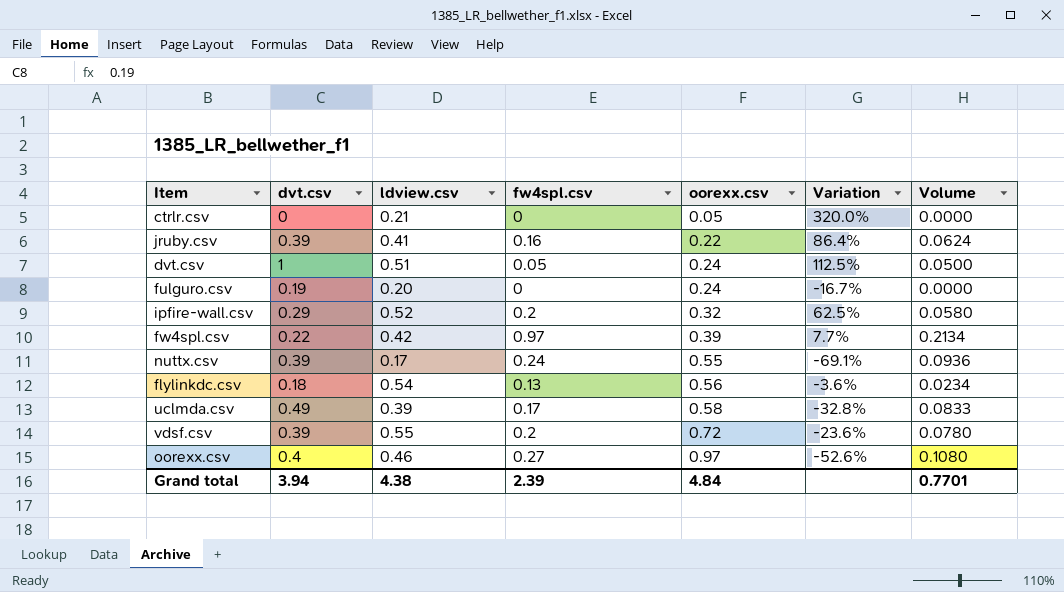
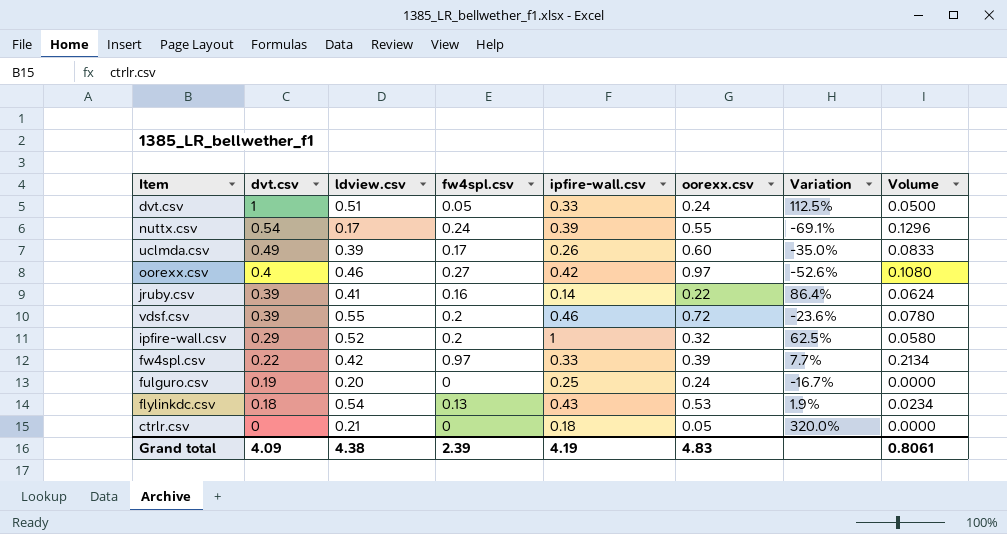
row order: oorexx.csv ascending -> dvt.csv descending
column ipfire-wall.csv | position: none -> 5
nuttx.csv | dvt.csv: 0.39 -> 0.54
nuttx.csv | Volume: 0.0936 -> 0.1296
uclmda.csv | oorexx.csv: 0.58 -> 0.60
uclmda.csv | Variation: -32.8% -> -35.0%
flylinkdc.csv | oorexx.csv: 0.56 -> 0.53
flylinkdc.csv | Variation: -3.6% -> 1.9%
Grand total | dvt.csv: 3.94 -> 4.09
Grand total | oorexx.csv: 4.84 -> 4.83
Grand total | Volume: 0.7701 -> 0.8061

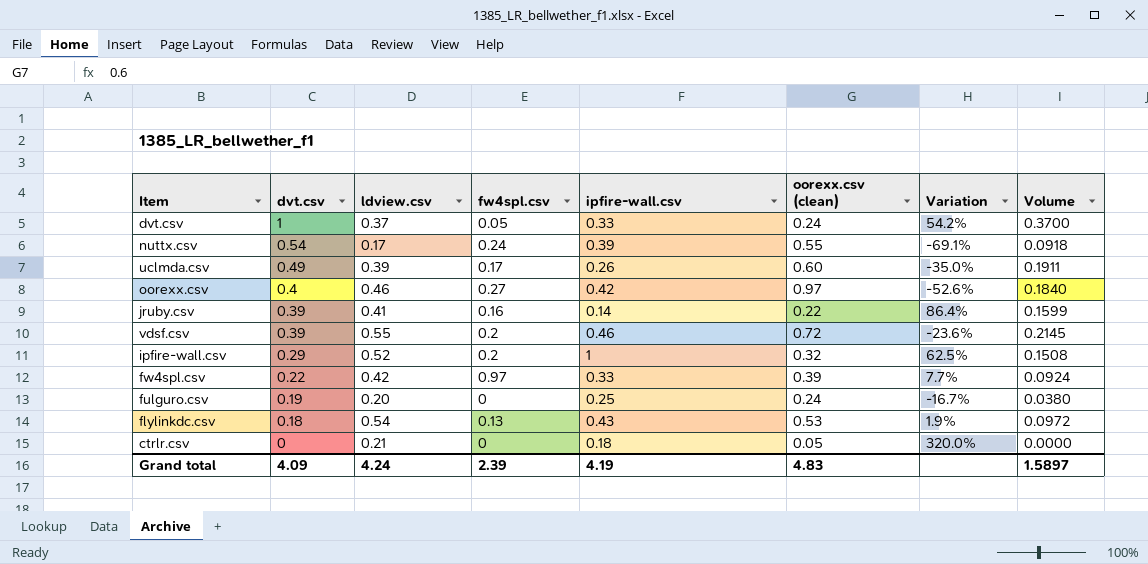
column name: oorexx.csv -> oorexx.csv (clean)
column Volume | formula: [dvt.csv] * [fw4spl.csv] -> [dvt.csv] * [ldview.csv]
dvt.csv | ldview.csv: 0.51 -> 0.37
dvt.csv | Variation: 112.5% -> 54.2%
Grand total | ldview.csv: 4.38 -> 4.24
Grand total | Volume: 0.8061 -> 1.5897

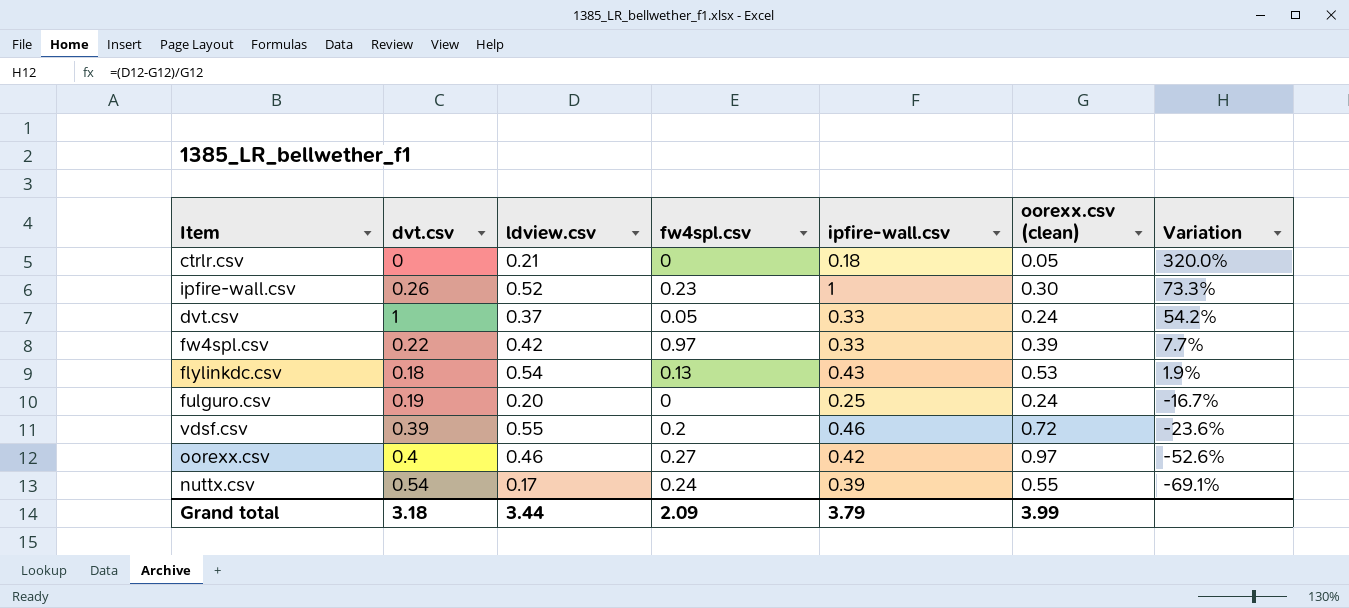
row order: dvt.csv descending -> Variation descending
column Volume | formula: [dvt.csv] * [ldview.csv] -> none
row uclmda.csv: 0.49 | 0.39 | 0.17 | 0.26 | 0.60 | -35.0% | 0.1911 -> none
row jruby.csv: 0.39 | 0.41 | 0.16 | 0.14 | 0.22 | 86.4% | 0.1599 -> none
ipfire-wall.csv | dvt.csv: 0.29 -> 0.26
ipfire-wall.csv | fw4spl.csv: 0.2 -> 0.23
ipfire-wall.csv | oorexx.csv (clean): 0.32 -> 0.30
ipfire-wall.csv | Variation: 62.5% -> 73.3%
Grand total | dvt.csv: 4.09 -> 3.18
Grand total | ldview.csv: 4.24 -> 3.44
Grand total | fw4spl.csv: 2.39 -> 2.09
Grand total | ipfire-wall.csv: 4.19 -> 3.79
Grand total | oorexx.csv (clean): 4.83 -> 3.99

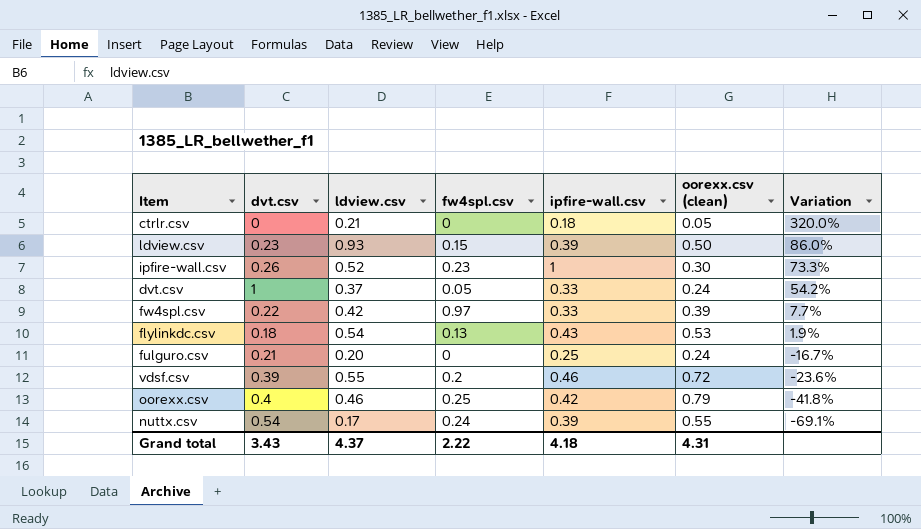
row ldview.csv: none -> 0.23 | 0.93 | 0.15 | 0.39 | 0.50 | 86.0%
fulguro.csv | dvt.csv: 0.19 -> 0.21
oorexx.csv | fw4spl.csv: 0.27 -> 0.25
oorexx.csv | oorexx.csv (clean): 0.97 -> 0.79
oorexx.csv | Variation: -52.6% -> -41.8%
Grand total | dvt.csv: 3.18 -> 3.43
Grand total | ldview.csv: 3.44 -> 4.37
Grand total | fw4spl.csv: 2.09 -> 2.22
Grand total | ipfire-wall.csv: 3.79 -> 4.18
Grand total | oorexx.csv (clean): 3.99 -> 4.31

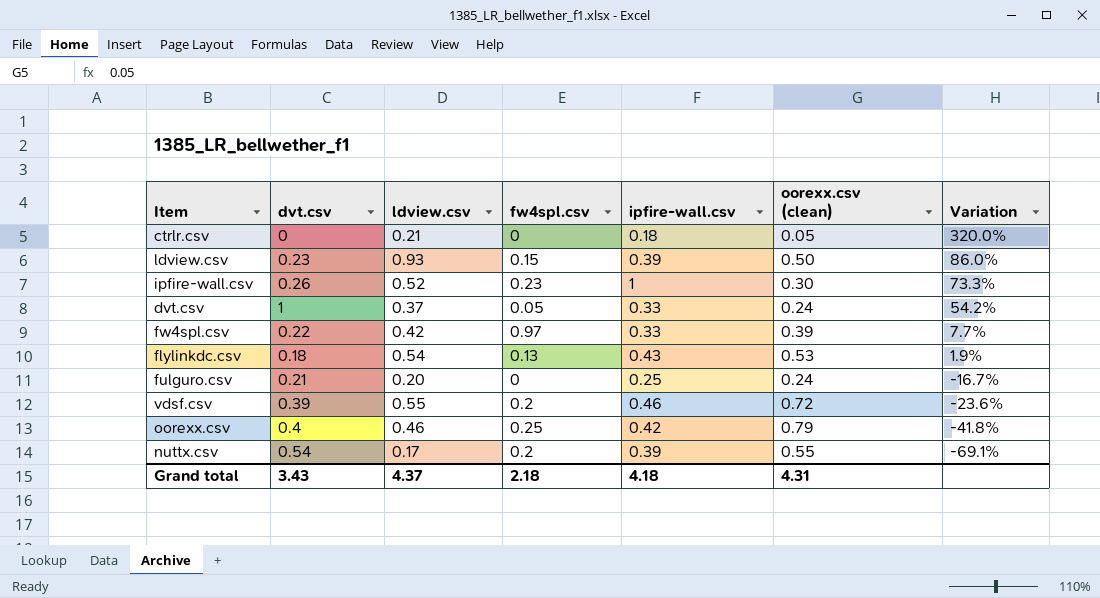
nuttx.csv | fw4spl.csv: 0.24 -> 0.2
Grand total | fw4spl.csv: 2.22 -> 2.18

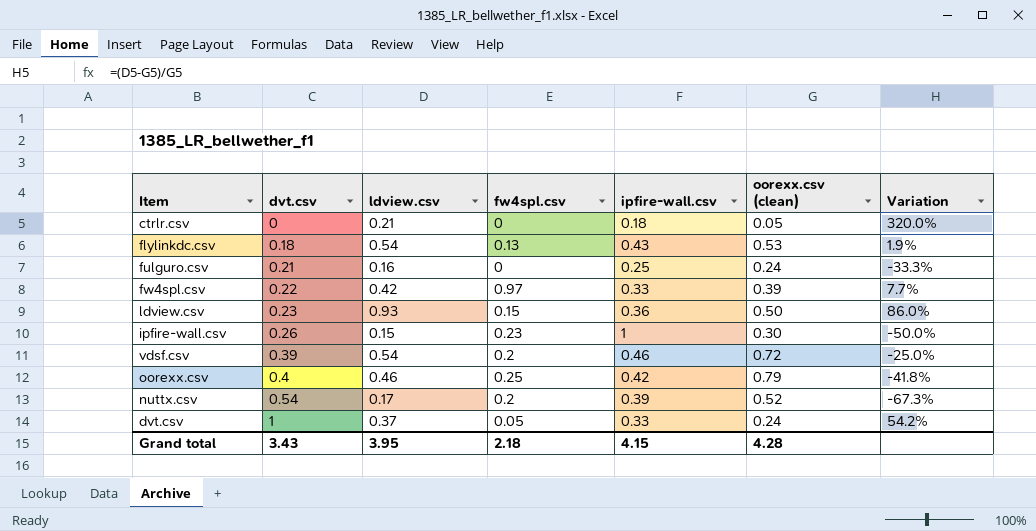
row order: Variation descending -> dvt.csv ascending
fulguro.csv | ldview.csv: 0.20 -> 0.16
fulguro.csv | Variation: -16.7% -> -33.3%
ldview.csv | ipfire-wall.csv: 0.39 -> 0.36
ipfire-wall.csv | ldview.csv: 0.52 -> 0.15
ipfire-wall.csv | Variation: 73.3% -> -50.0%
vdsf.csv | ldview.csv: 0.55 -> 0.54
vdsf.csv | Variation: -23.6% -> -25.0%
nuttx.csv | oorexx.csv (clean): 0.55 -> 0.52
nuttx.csv | Variation: -69.1% -> -67.3%
Grand total | ldview.csv: 4.37 -> 3.95
Grand total | ipfire-wall.csv: 4.18 -> 4.15
Grand total | oorexx.csv (clean): 4.31 -> 4.28

